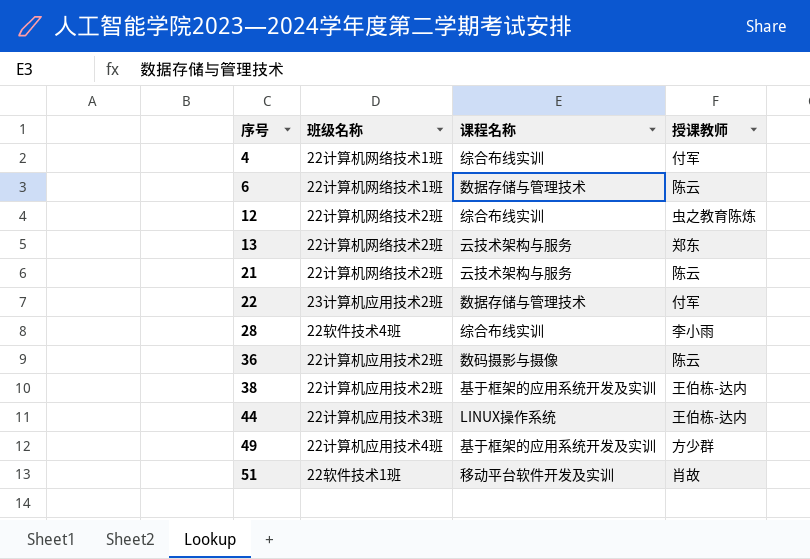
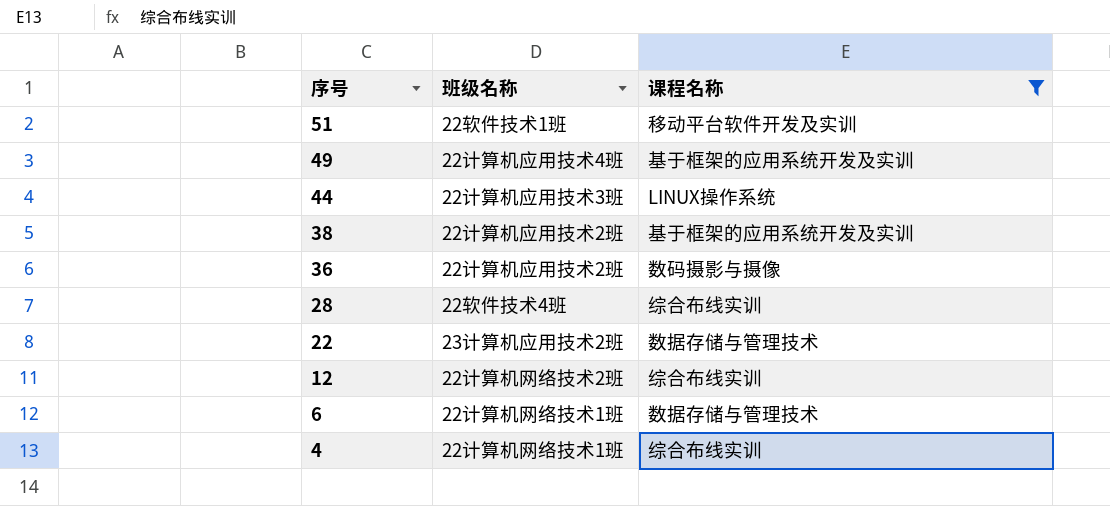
filter: none -> 课程名称 != 云技术架构与服务
row order: 序号 ascending -> 序号 descending
column 授课教师 | position: 4 -> none

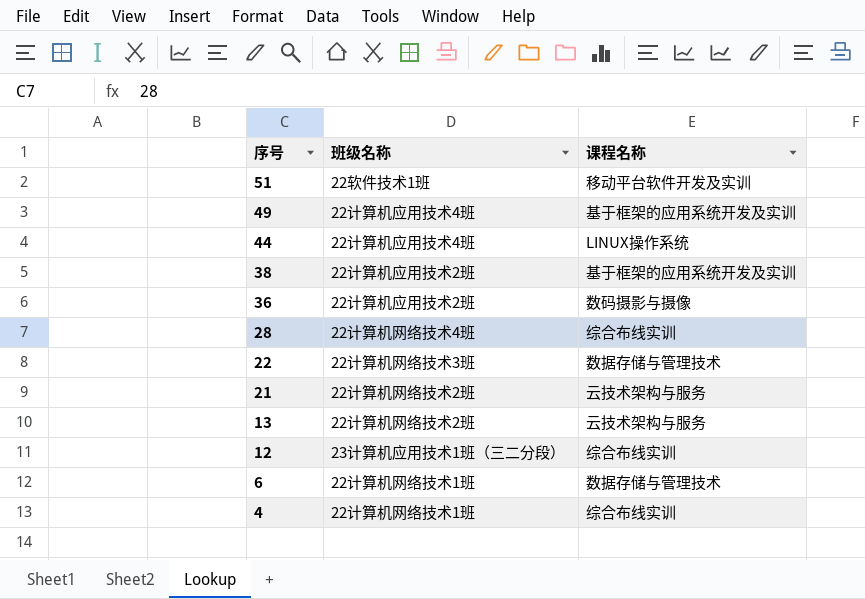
filter: 课程名称 != 云技术架构与服务 -> none
44 | 班级名称: 22计算机应用技术3班 -> 22计算机应用技术4班
28 | 班级名称: 22软件技术4班 -> 22计算机网络技术4班
22 | 班级名称: 23计算机应用技术2班 -> 22计算机网络技术3班
12 | 班级名称: 22计算机网络技术2班 -> 23计算机应用技术1班（三二分段）

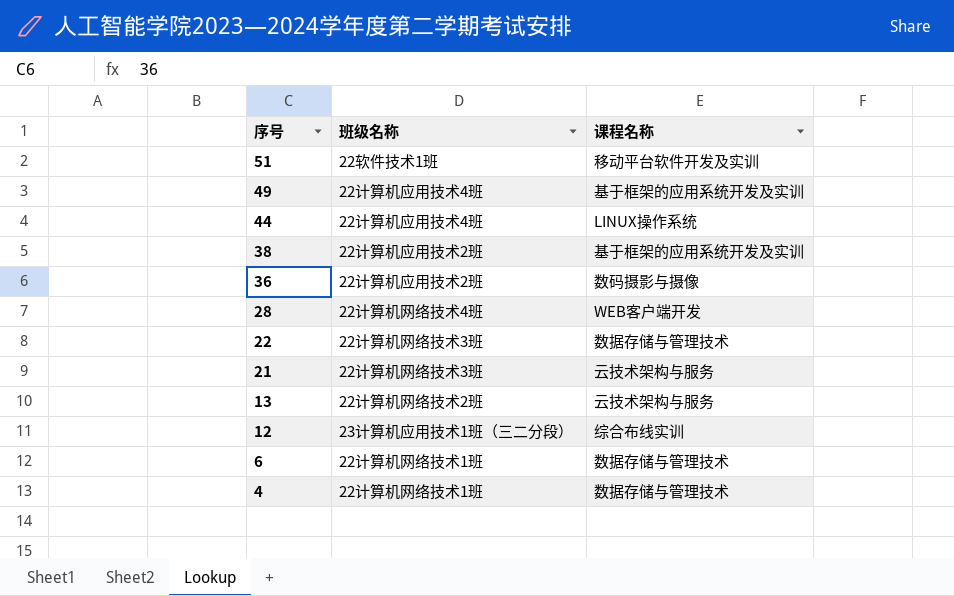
28 | 课程名称: 综合布线实训 -> WEB客户端开发
21 | 班级名称: 22计算机网络技术2班 -> 22计算机网络技术3班
4 | 课程名称: 综合布线实训 -> 数据存储与管理技术

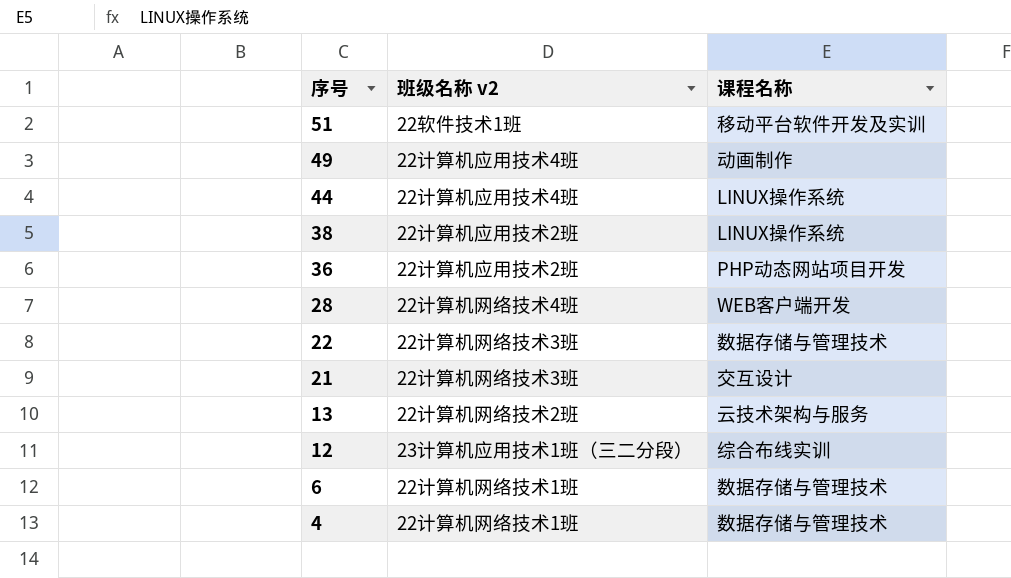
column name: 班级名称 -> 班级名称 v2
49 | 课程名称: 基于框架的应用系统开发及实训 -> 动画制作
38 | 课程名称: 基于框架的应用系统开发及实训 -> LINUX操作系统
36 | 课程名称: 数码摄影与摄像 -> PHP动态网站项目开发
21 | 课程名称: 云技术架构与服务 -> 交互设计

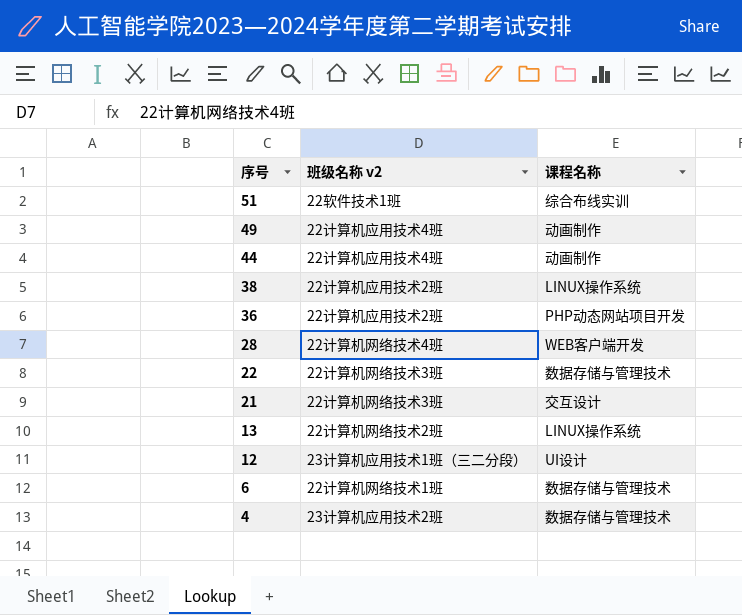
51 | 课程名称: 移动平台软件开发及实训 -> 综合布线实训
44 | 课程名称: LINUX操作系统 -> 动画制作
13 | 课程名称: 云技术架构与服务 -> LINUX操作系统
12 | 课程名称: 综合布线实训 -> UI设计
4 | 班级名称 v2: 22计算机网络技术1班 -> 23计算机应用技术2班

